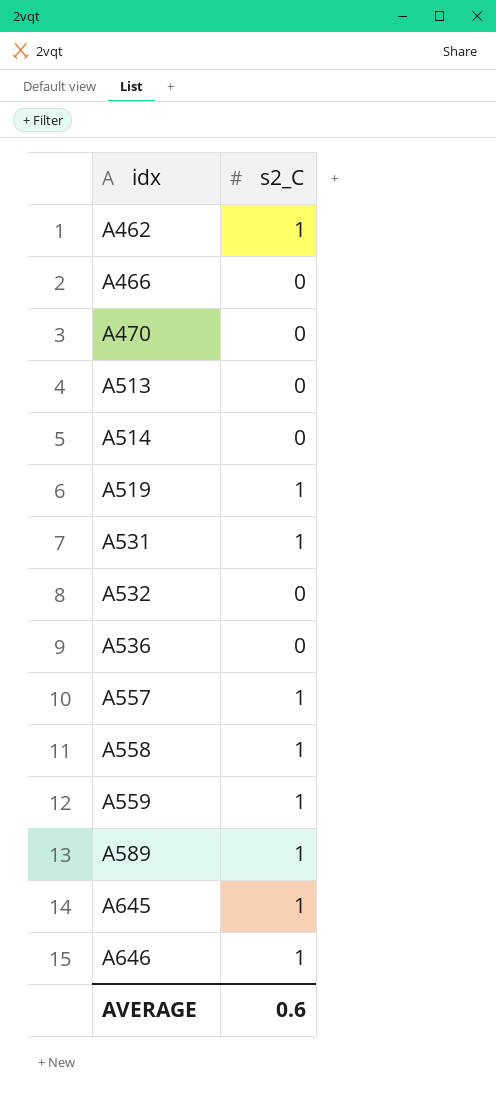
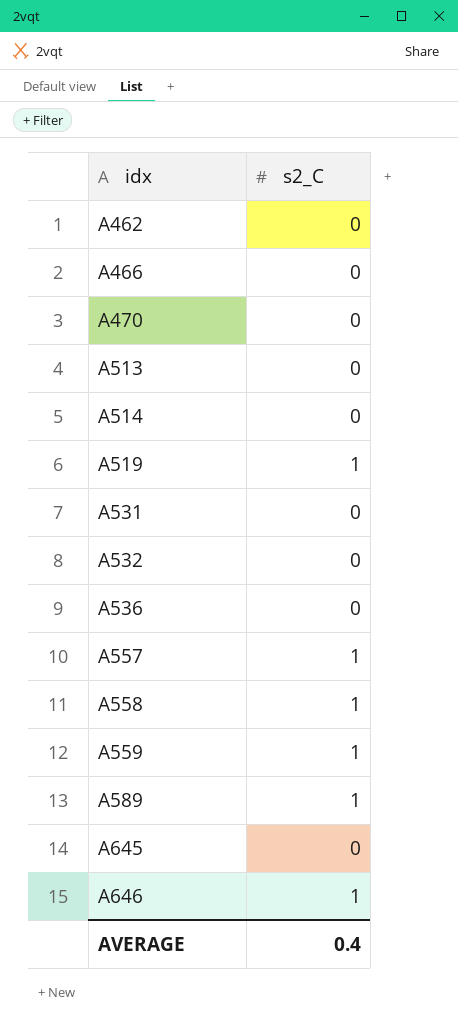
A462 | s2_C: 1 -> 0
A531 | s2_C: 1 -> 0
A645 | s2_C: 1 -> 0
AVERAGE | s2_C: 0.6 -> 0.4

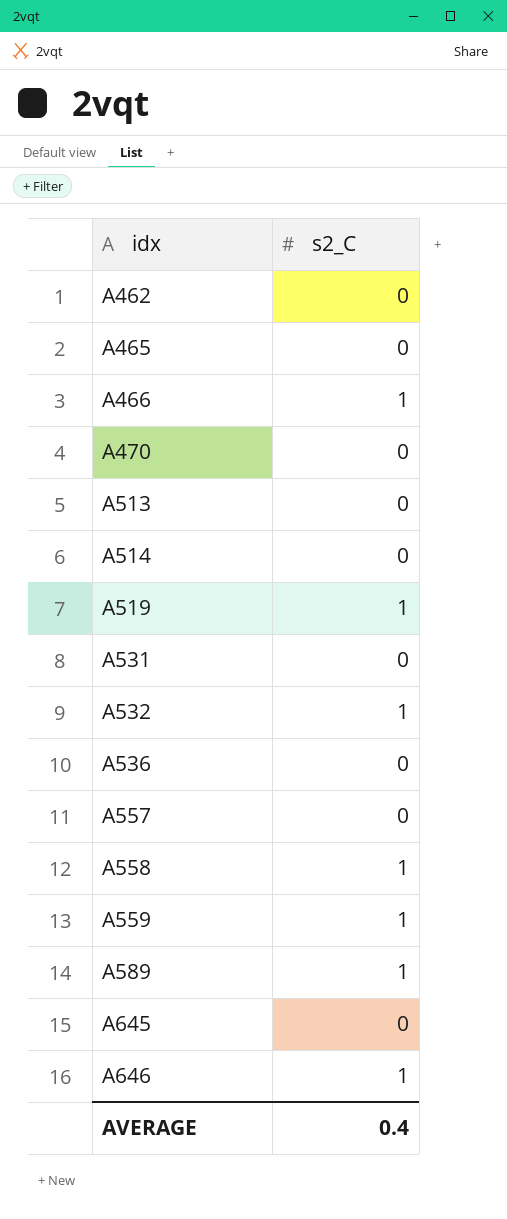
row A465: none -> 0
A466 | s2_C: 0 -> 1
A532 | s2_C: 0 -> 1
A557 | s2_C: 1 -> 0

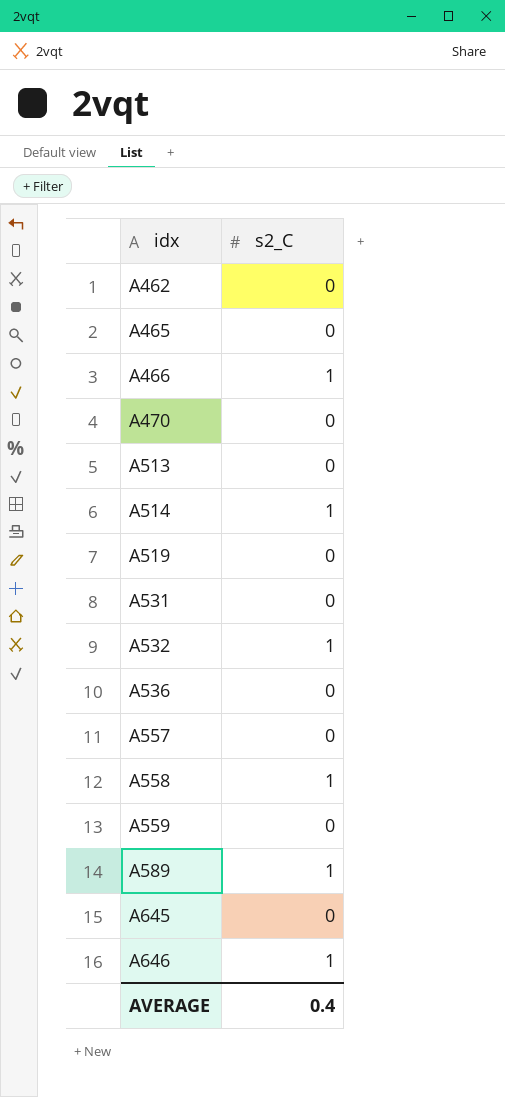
A514 | s2_C: 0 -> 1
A519 | s2_C: 1 -> 0
A559 | s2_C: 1 -> 0

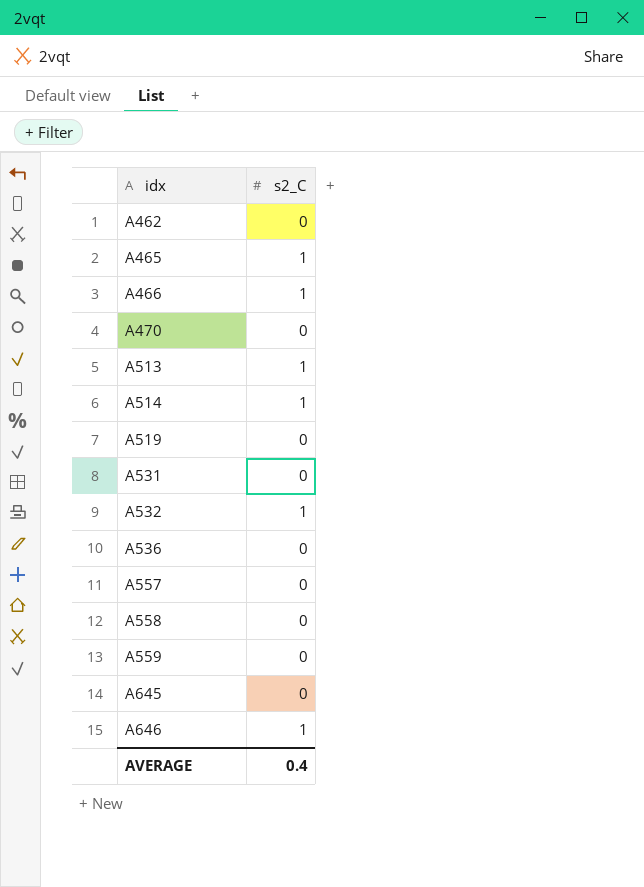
row A589: 1 -> none
A465 | s2_C: 0 -> 1
A513 | s2_C: 0 -> 1
A558 | s2_C: 1 -> 0

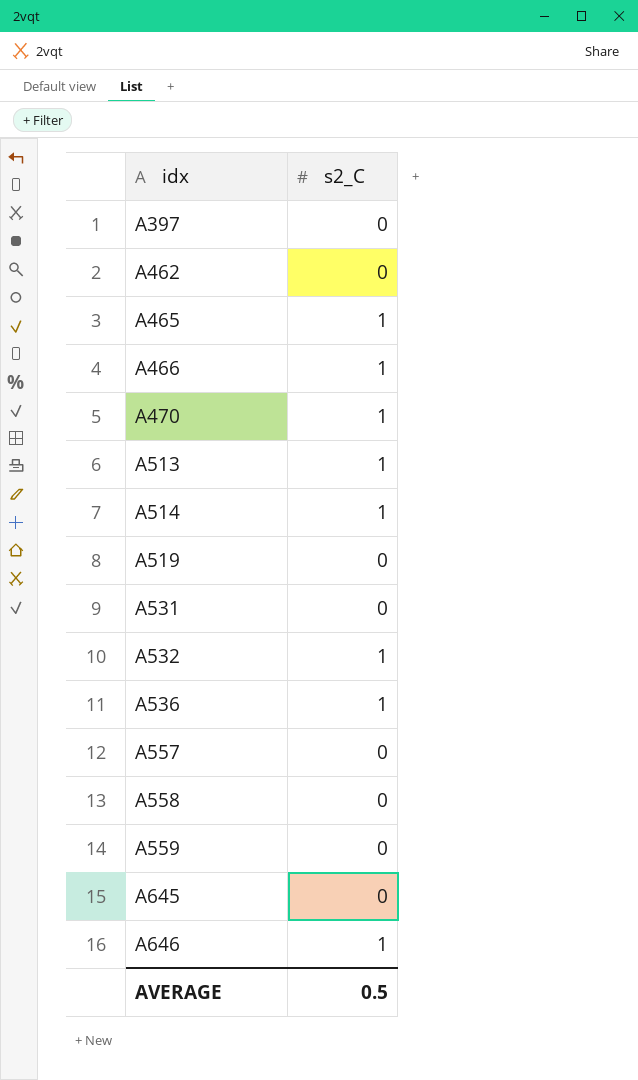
row A397: none -> 0
A470 | s2_C: 0 -> 1
A536 | s2_C: 0 -> 1
AVERAGE | s2_C: 0.4 -> 0.5

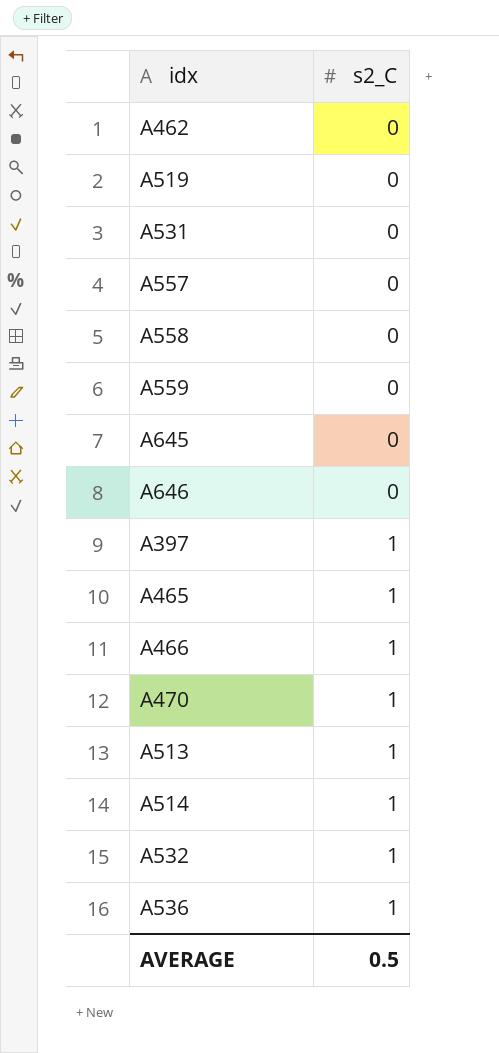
row order: idx ascending -> s2_C ascending
A646 | s2_C: 1 -> 0
A397 | s2_C: 0 -> 1

